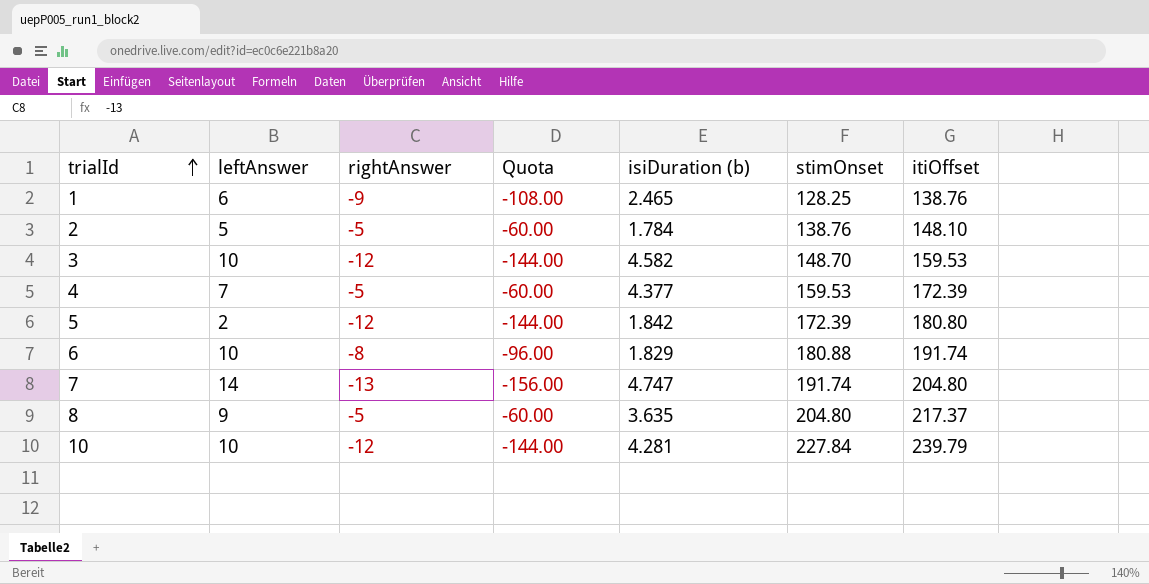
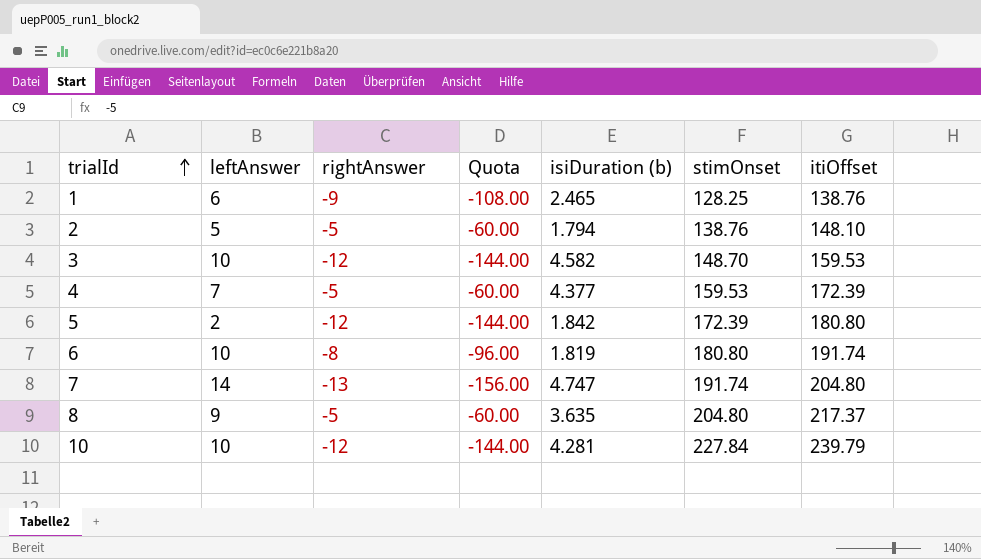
2 | isiDuration (b): 1.784 -> 1.794
6 | isiDuration (b): 1.829 -> 1.819
6 | stimOnset: 180.88 -> 180.80

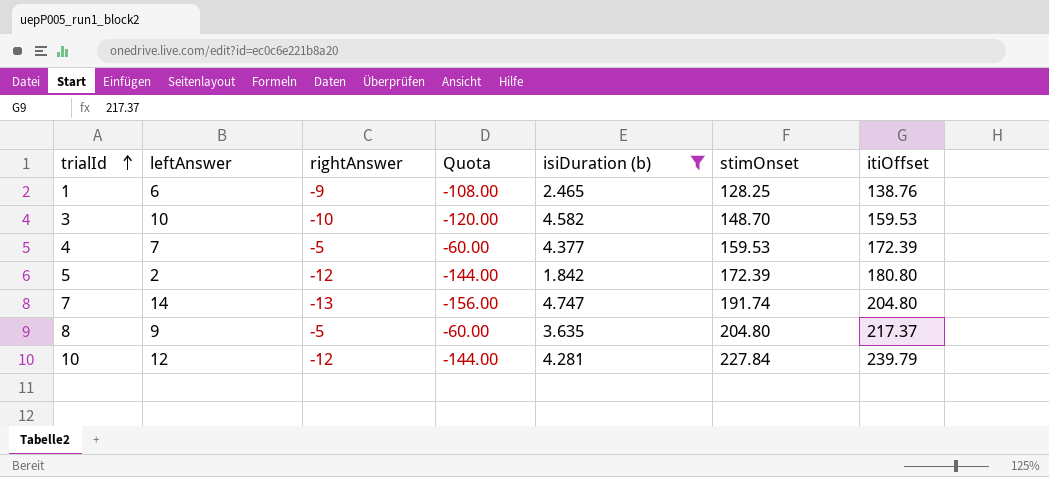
filter: none -> isiDuration (b) >= 1.842
3 | rightAnswer: -12 -> -10
3 | Quota: -144.00 -> -120.00
10 | leftAnswer: 10 -> 12

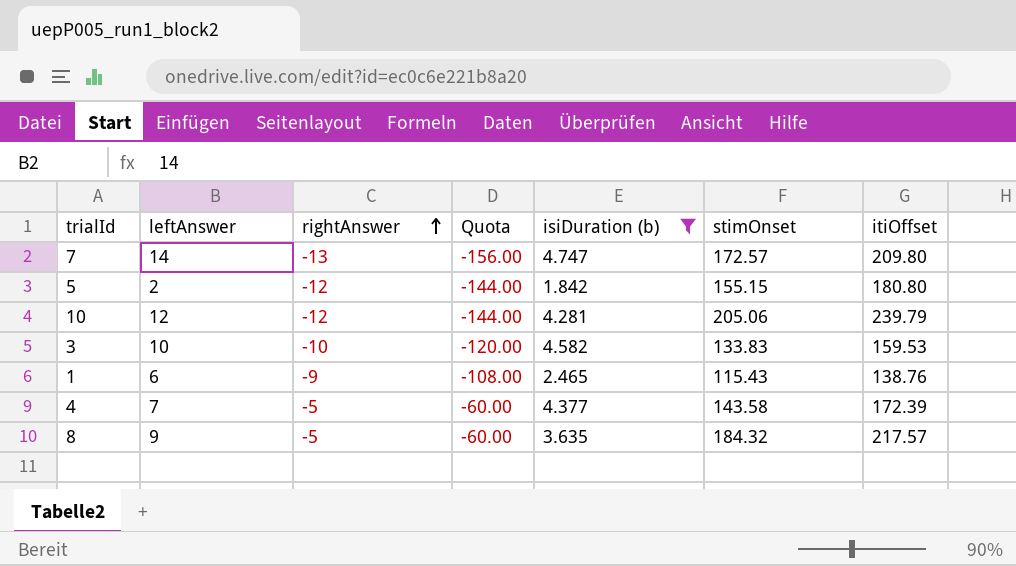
row order: trialId ascending -> rightAnswer ascending
7 | stimOnset: 191.74 -> 172.57
7 | itiOffset: 204.80 -> 209.80
5 | stimOnset: 172.39 -> 155.15
10 | stimOnset: 227.84 -> 205.06
3 | stimOnset: 148.70 -> 133.83
1 | stimOnset: 128.25 -> 115.43
4 | stimOnset: 159.53 -> 143.58
8 | stimOnset: 204.80 -> 184.32
8 | itiOffset: 217.37 -> 217.57

